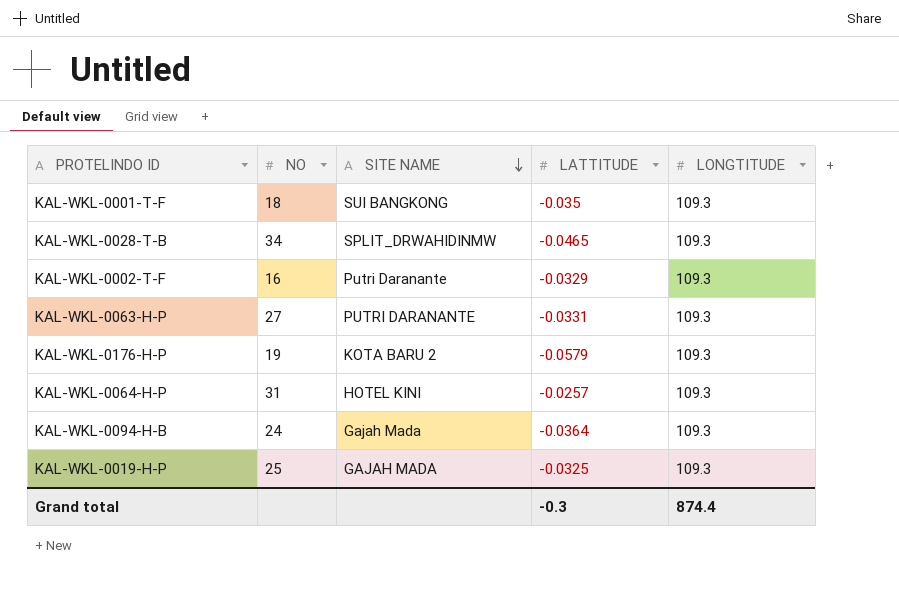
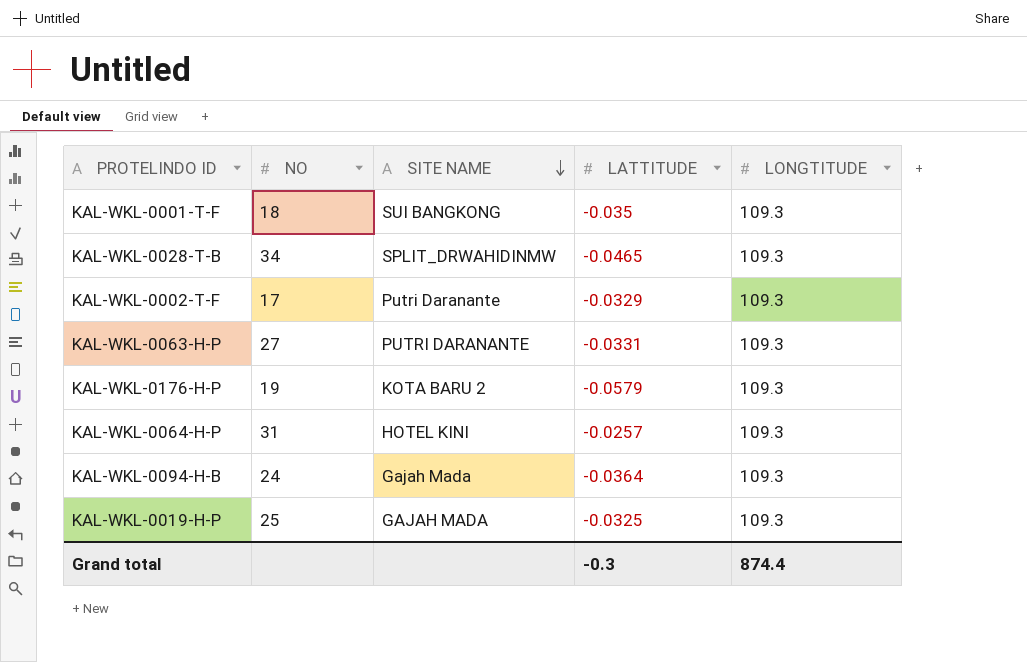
KAL-WKL-0002-T-F | NO: 16 -> 17

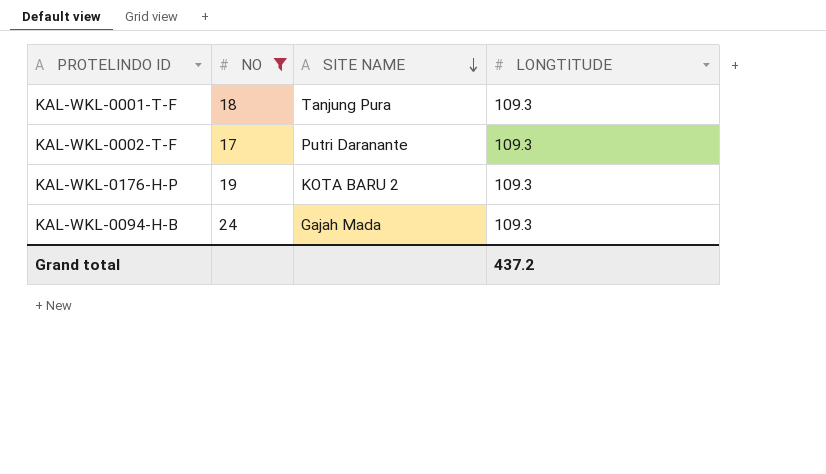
filter: none -> NO <= 24
column LATTITUDE | position: 4 -> none
KAL-WKL-0001-T-F | SITE NAME: SUI BANGKONG -> Tanjung Pura
Grand total | LONGTITUDE: 874.4 -> 437.2

